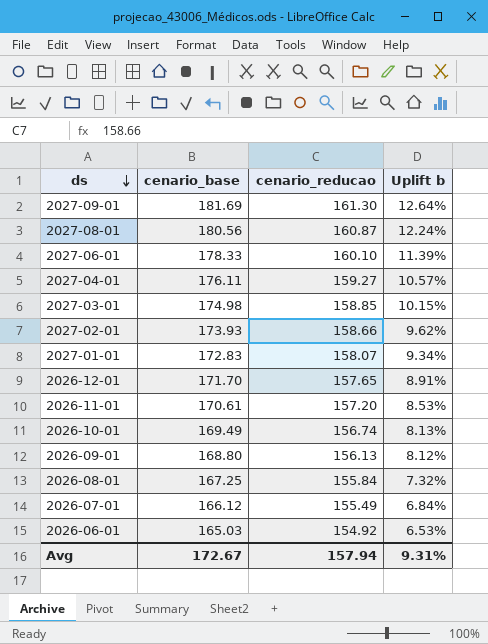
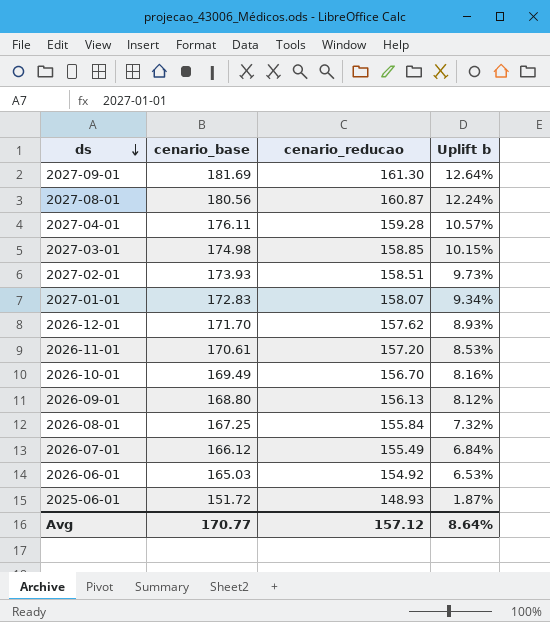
row 2027-06-01: 178.33 | 160.10 | 11.39% -> none
2027-04-01 | cenario_reducao: 159.27 -> 159.28
2027-02-01 | cenario_reducao: 158.66 -> 158.51
2027-02-01 | Uplift b: 9.62% -> 9.73%
2026-12-01 | cenario_reducao: 157.65 -> 157.62
2026-12-01 | Uplift b: 8.91% -> 8.93%
2026-10-01 | cenario_reducao: 156.74 -> 156.70
2026-10-01 | Uplift b: 8.13% -> 8.16%
row 2025-06-01: none -> 151.72 | 148.93 | 1.87%
Avg | cenario_base: 172.67 -> 170.77
Avg | cenario_reducao: 157.94 -> 157.12
Avg | Uplift b: 9.31% -> 8.64%

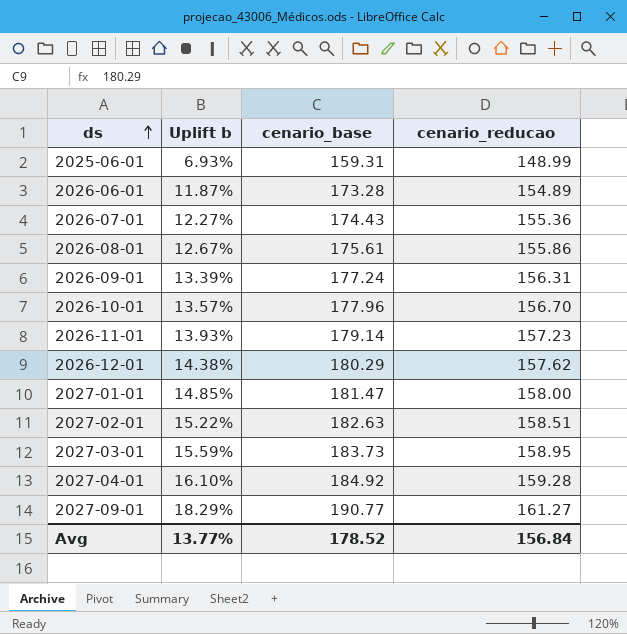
row order: ds descending -> ds ascending
column Uplift b | position: 4 -> 2
row 2027-08-01: 180.56 | 160.87 | 12.24% -> none
2025-06-01 | Uplift b: 1.87% -> 6.93%
2025-06-01 | cenario_base: 151.72 -> 159.31
2025-06-01 | cenario_reducao: 148.93 -> 148.99
2026-06-01 | Uplift b: 6.53% -> 11.87%
2026-06-01 | cenario_base: 165.03 -> 173.28
2026-06-01 | cenario_reducao: 154.92 -> 154.89
2026-07-01 | Uplift b: 6.84% -> 12.27%
2026-07-01 | cenario_base: 166.12 -> 174.43
2026-07-01 | cenario_reducao: 155.49 -> 155.36
2026-08-01 | Uplift b: 7.32% -> 12.67%
2026-08-01 | cenario_base: 167.25 -> 175.61
2026-08-01 | cenario_reducao: 155.84 -> 155.86
2026-09-01 | Uplift b: 8.12% -> 13.39%
2026-09-01 | cenario_base: 168.80 -> 177.24
2026-09-01 | cenario_reducao: 156.13 -> 156.31
2026-10-01 | Uplift b: 8.16% -> 13.57%
2026-10-01 | cenario_base: 169.49 -> 177.96
2026-11-01 | Uplift b: 8.53% -> 13.93%
2026-11-01 | cenario_base: 170.61 -> 179.14
2026-11-01 | cenario_reducao: 157.20 -> 157.23
2026-12-01 | Uplift b: 8.93% -> 14.38%
2026-12-01 | cenario_base: 171.70 -> 180.29
2027-01-01 | Uplift b: 9.34% -> 14.85%
2027-01-01 | cenario_base: 172.83 -> 181.47
2027-01-01 | cenario_reducao: 158.07 -> 158.00
2027-02-01 | Uplift b: 9.73% -> 15.22%
2027-02-01 | cenario_base: 173.93 -> 182.63
2027-03-01 | Uplift b: 10.15% -> 15.59%
2027-03-01 | cenario_base: 174.98 -> 183.73
2027-03-01 | cenario_reducao: 158.85 -> 158.95
2027-04-01 | Uplift b: 10.57% -> 16.10%
2027-04-01 | cenario_base: 176.11 -> 184.92
2027-09-01 | Uplift b: 12.64% -> 18.29%
2027-09-01 | cenario_base: 181.69 -> 190.77
2027-09-01 | cenario_reducao: 161.30 -> 161.27
Avg | Uplift b: 8.64% -> 13.77%
Avg | cenario_base: 170.77 -> 178.52
Avg | cenario_reducao: 157.12 -> 156.84

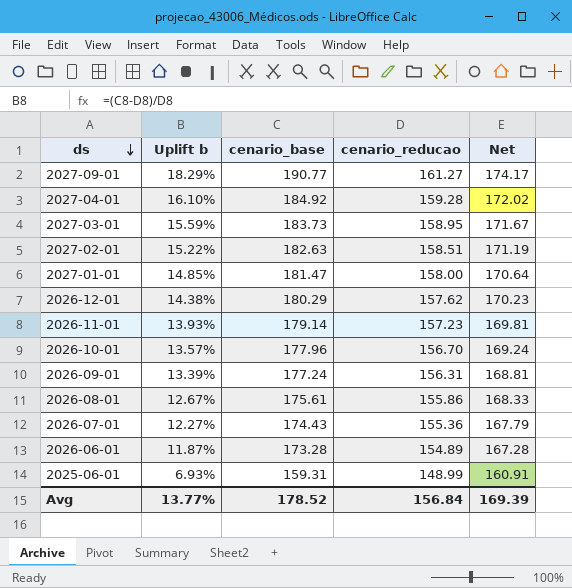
row order: ds ascending -> ds descending
column Net | formula: none -> [cenario_reducao] * 1.08

